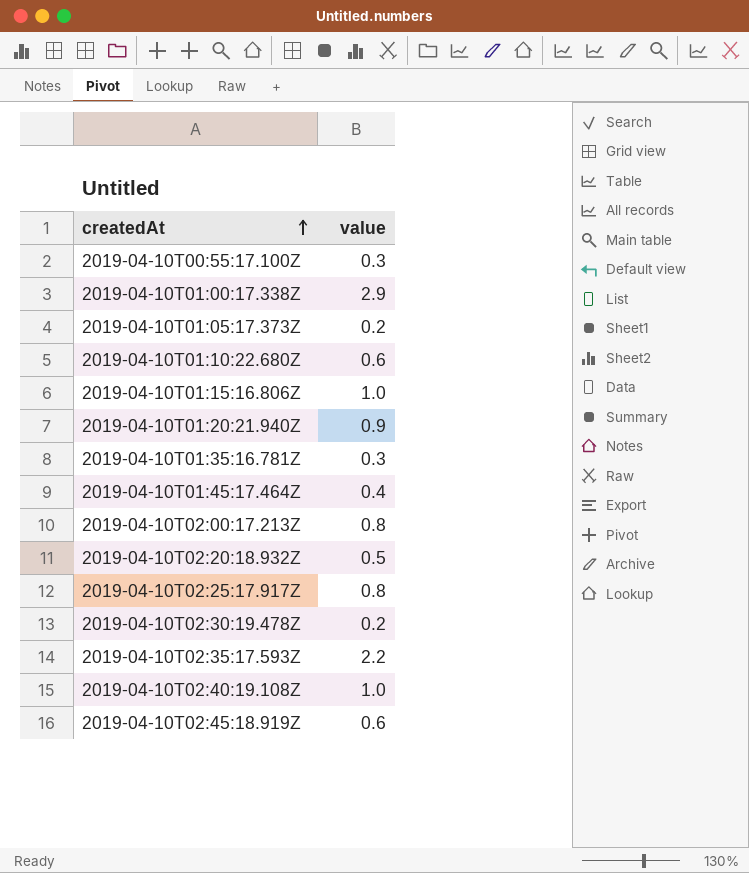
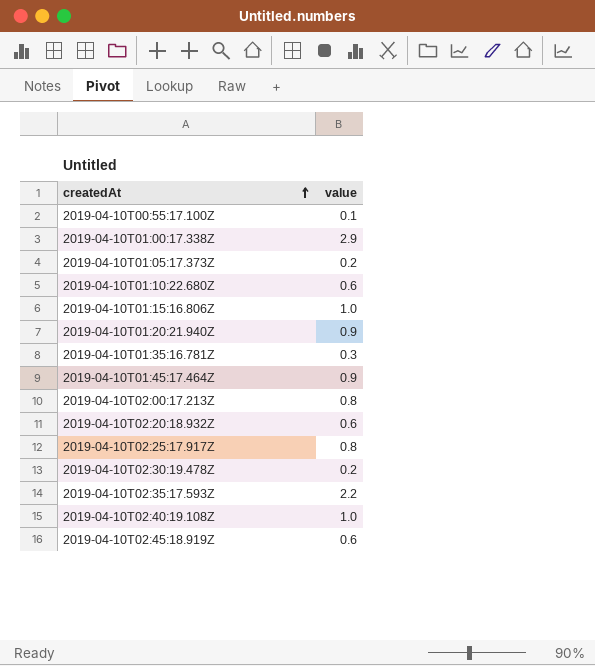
2019-04-10T00:55:17.100Z | value: 0.3 -> 0.1
2019-04-10T01:45:17.464Z | value: 0.4 -> 0.9
2019-04-10T02:20:18.932Z | value: 0.5 -> 0.6

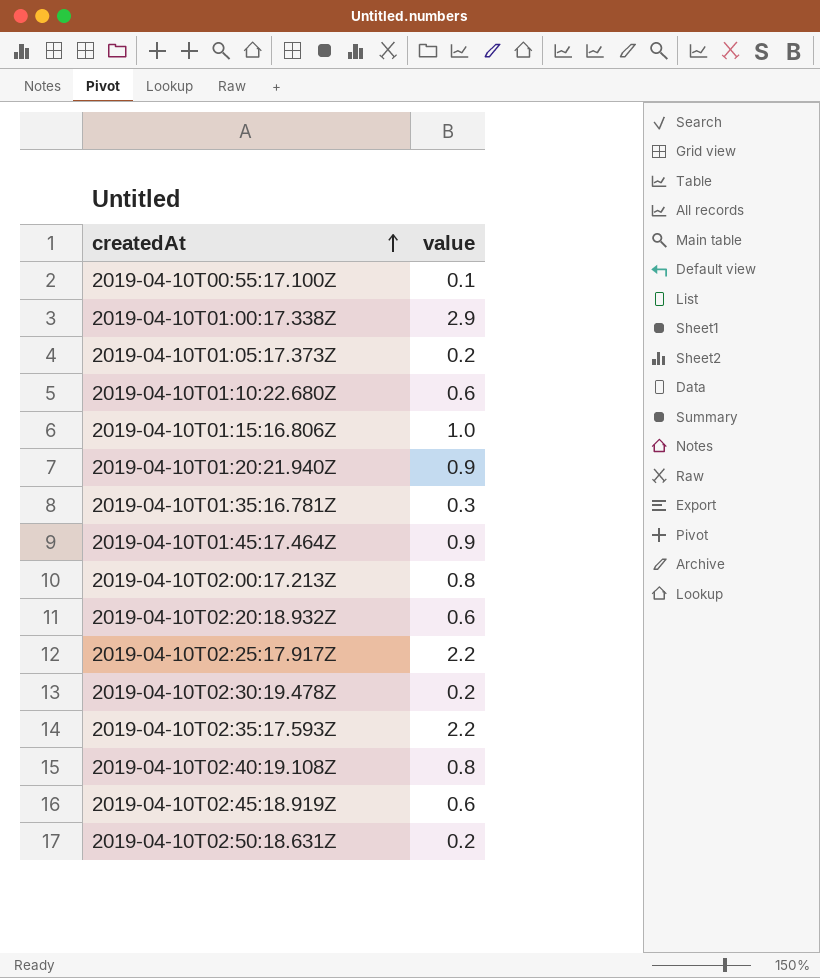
2019-04-10T02:25:17.917Z | value: 0.8 -> 2.2
2019-04-10T02:40:19.108Z | value: 1.0 -> 0.8
row 2019-04-10T02:50:18.631Z: none -> 0.2

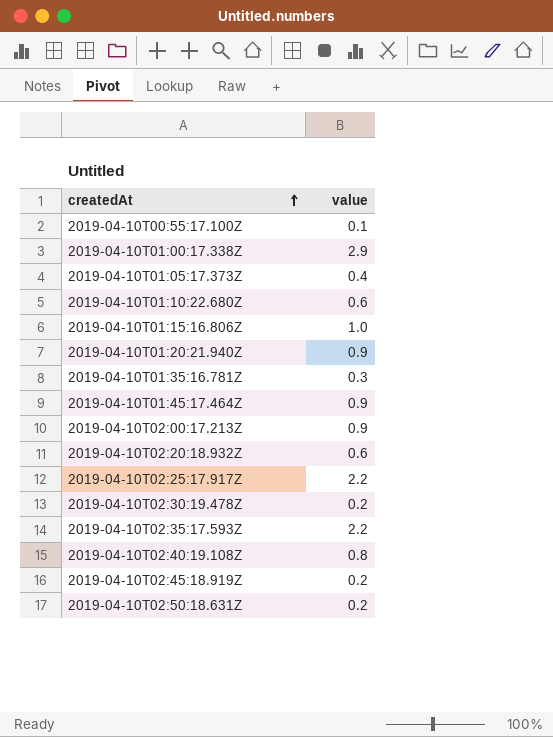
2019-04-10T01:05:17.373Z | value: 0.2 -> 0.4
2019-04-10T02:00:17.213Z | value: 0.8 -> 0.9
2019-04-10T02:45:18.919Z | value: 0.6 -> 0.2

